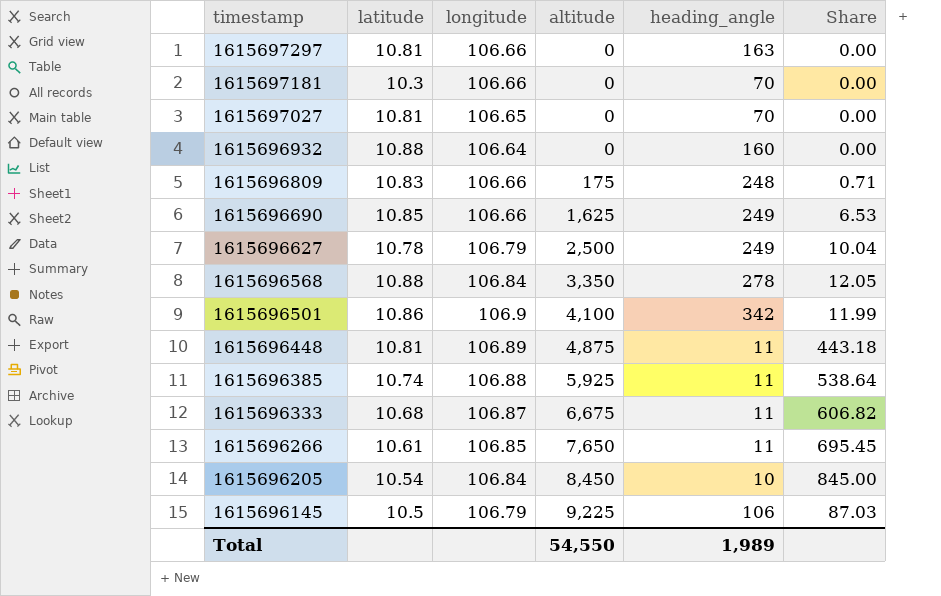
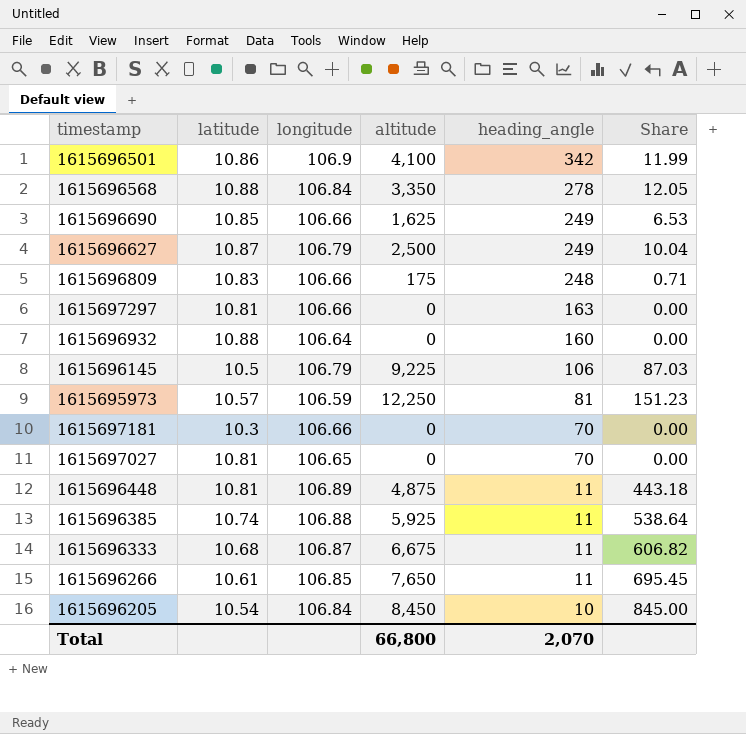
row order: timestamp descending -> heading_angle descending
1615696627 | latitude: 10.78 -> 10.87
row 1615695973: none -> 10.57 | 106.59 | 12,250 | 81 | 151.23
Total | altitude: 54,550 -> 66,800
Total | heading_angle: 1,989 -> 2,070

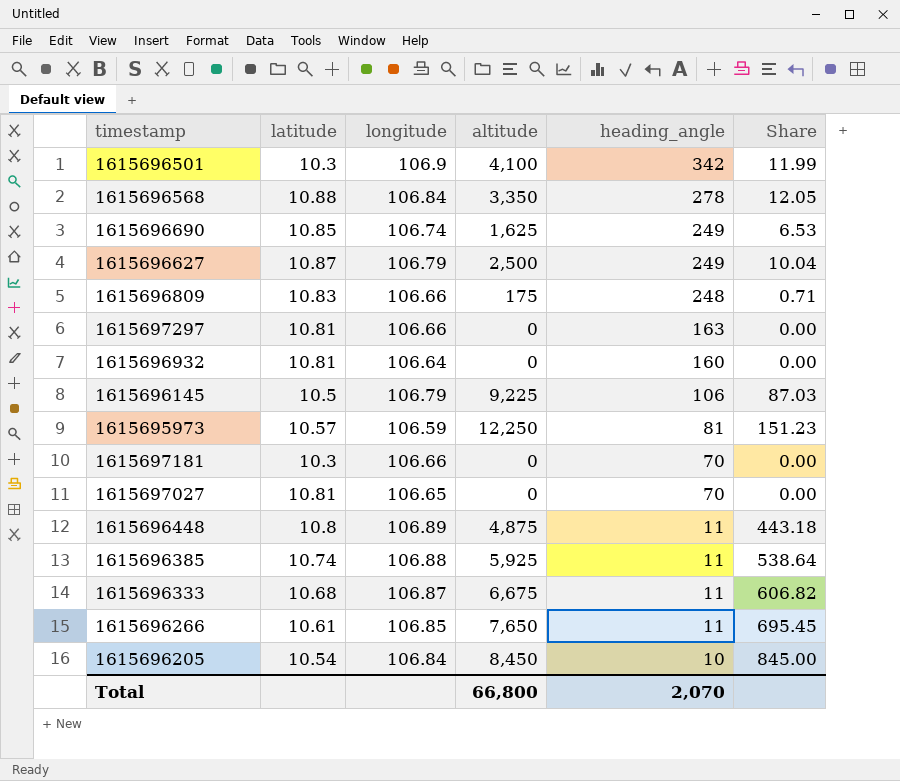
1615696501 | latitude: 10.86 -> 10.3
1615696690 | longitude: 106.66 -> 106.74
1615696932 | latitude: 10.88 -> 10.81
1615696448 | latitude: 10.81 -> 10.8

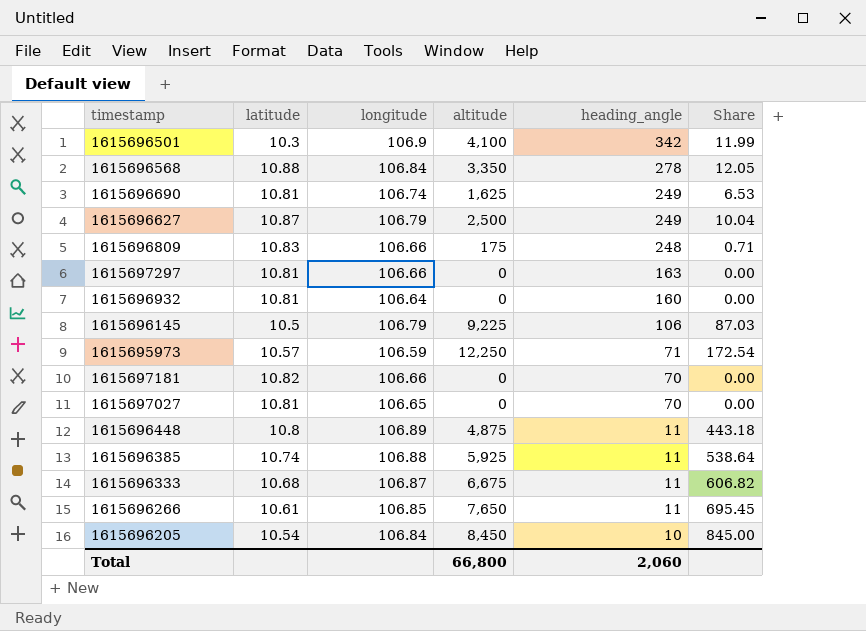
1615696690 | latitude: 10.85 -> 10.81
1615695973 | heading_angle: 81 -> 71
1615695973 | Share: 151.23 -> 172.54
1615697181 | latitude: 10.3 -> 10.82
Total | heading_angle: 2,070 -> 2,060

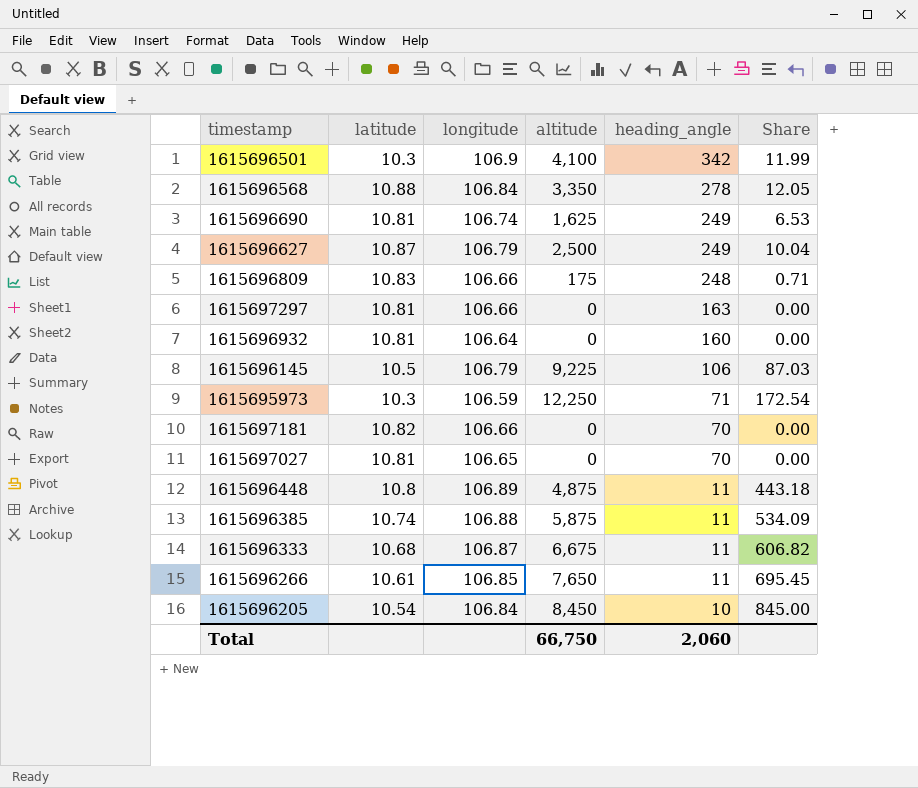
1615695973 | latitude: 10.57 -> 10.3
1615696385 | altitude: 5,925 -> 5,875
1615696385 | Share: 538.64 -> 534.09
Total | altitude: 66,800 -> 66,750

